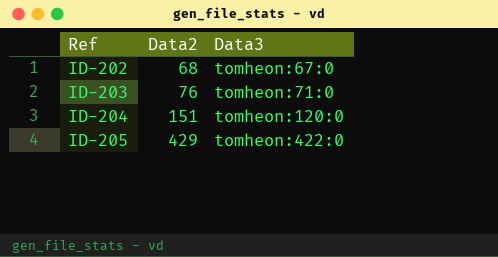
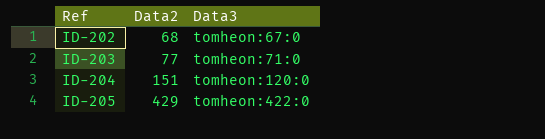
ID-203 | Data2: 76 -> 77

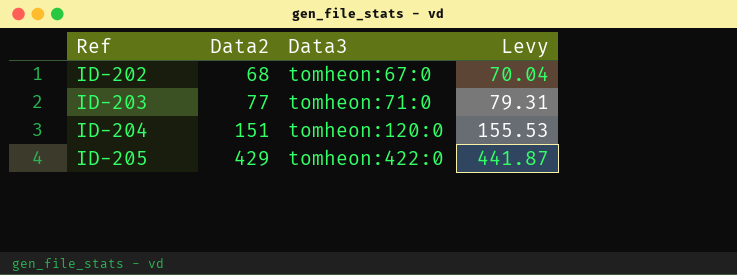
column Levy | formula: none -> [Data2] * 1.03

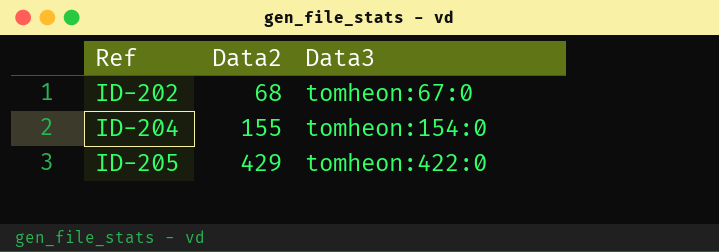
column Levy | formula: [Data2] * 1.03 -> none
row ID-203: 77 | tomheon:71:0 | 79.31 -> none
ID-204 | Data2: 151 -> 155
ID-204 | Data3: tomheon:120:0 -> tomheon:154:0

